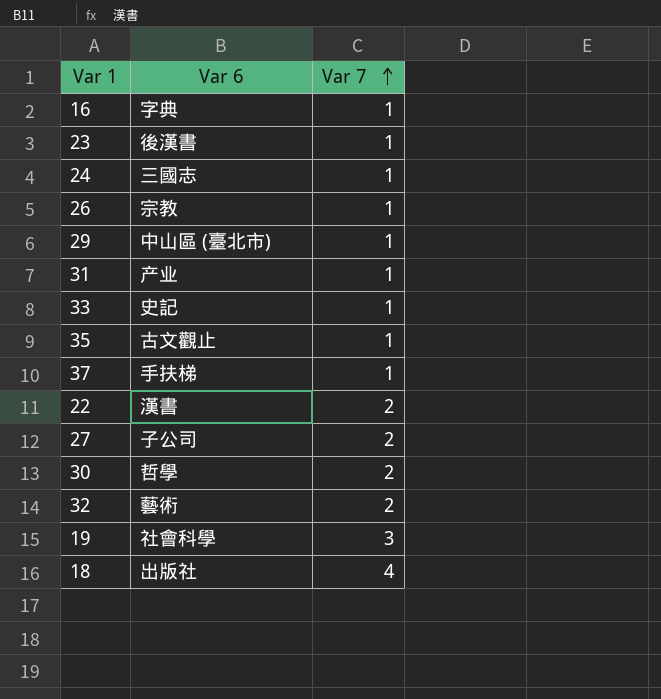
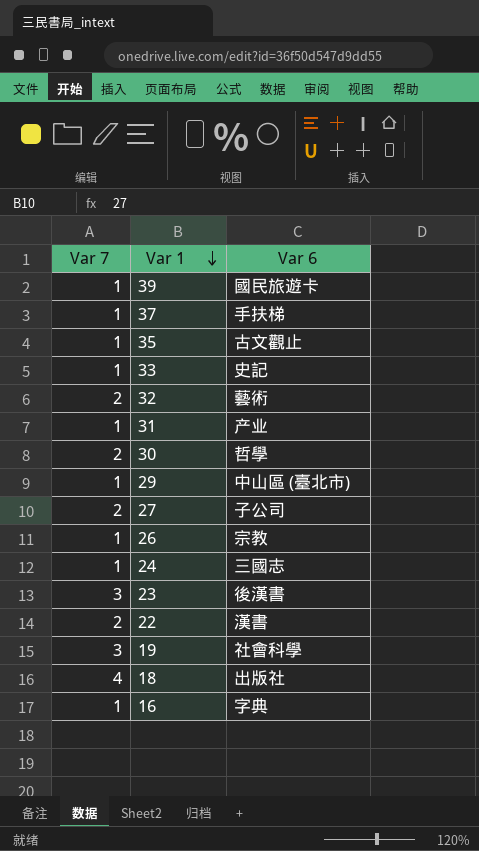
row order: Var 7 ascending -> Var 1 descending
column Var 7 | position: 3 -> 1
row 39: none -> 1 | 國民旅遊卡
23 | Var 7: 1 -> 3

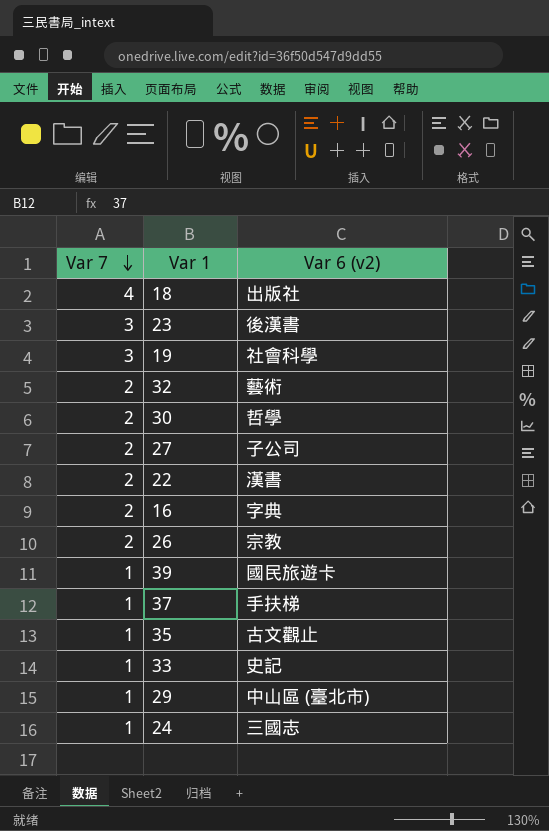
row order: Var 1 descending -> Var 7 descending
column name: Var 6 -> Var 6 (v2)
row 31: 1 | 产业 -> none
16 | Var 7: 1 -> 2
26 | Var 7: 1 -> 2

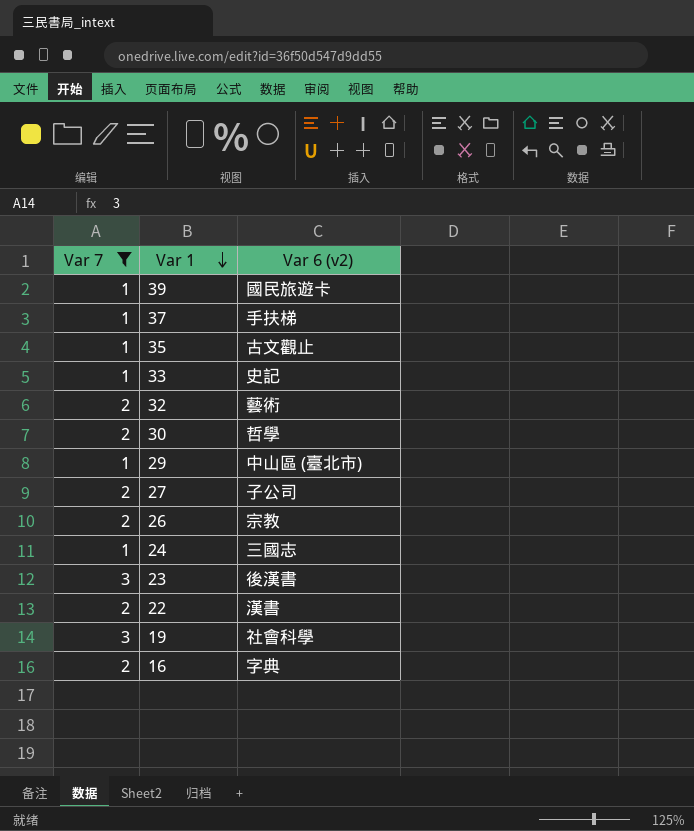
filter: none -> Var 7 != 4
row order: Var 7 descending -> Var 1 descending

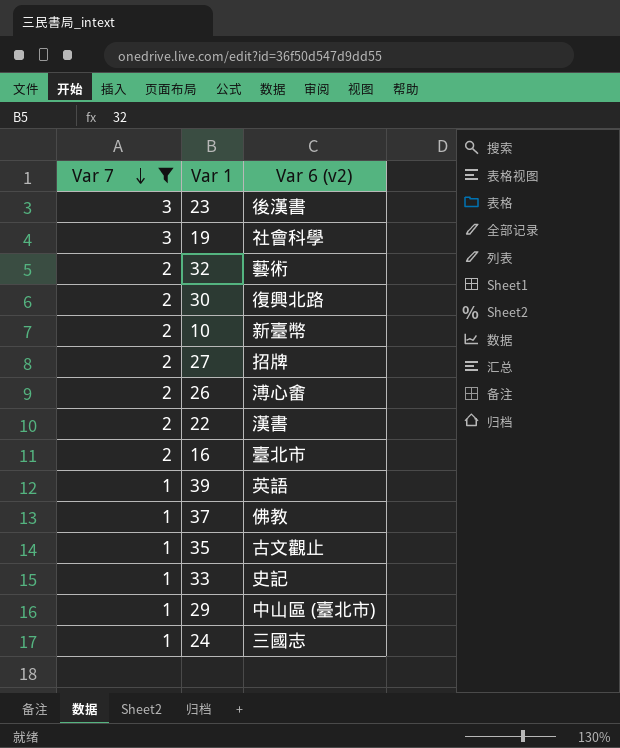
row order: Var 1 descending -> Var 7 descending
30 | Var 6 (v2): 哲學 -> 復興北路
row 10: none -> 2 | 新臺幣
27 | Var 6 (v2): 子公司 -> 招牌
26 | Var 6 (v2): 宗教 -> 溥心畬
16 | Var 6 (v2): 字典 -> 臺北市
39 | Var 6 (v2): 國民旅遊卡 -> 英語
37 | Var 6 (v2): 手扶梯 -> 佛教

